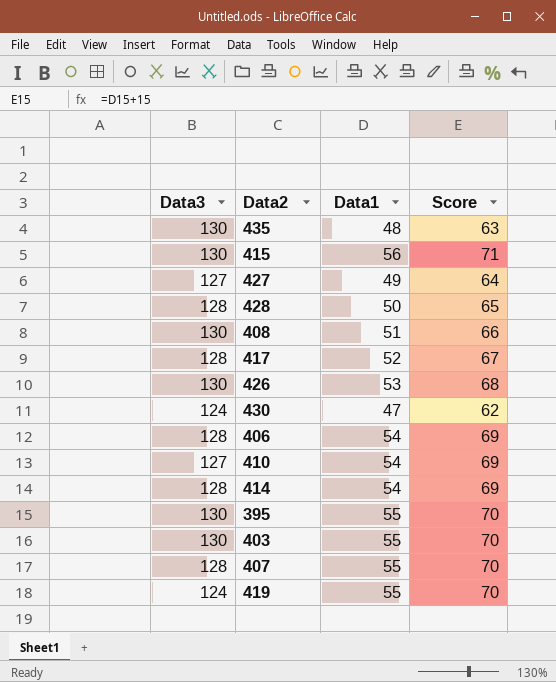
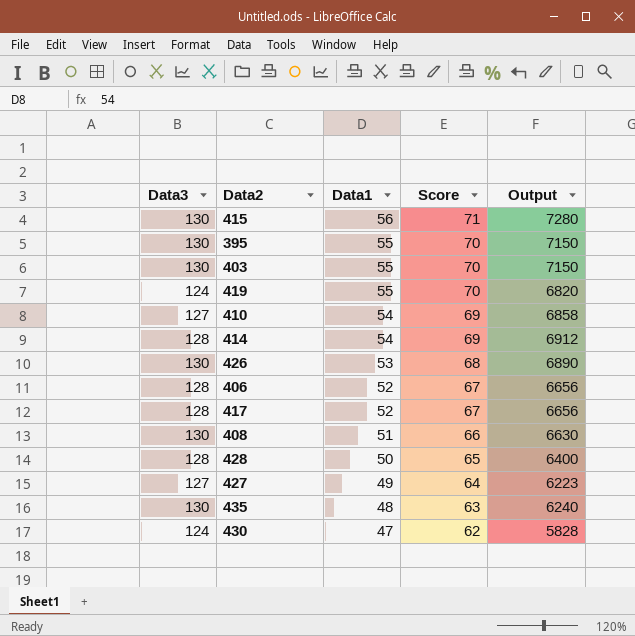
row order: none -> Data1 descending
column Output | formula: none -> [Data3] * [Data1]
row 407: 128 | 55 | 70 -> none
406 | Data1: 54 -> 52
406 | Score: 69 -> 67

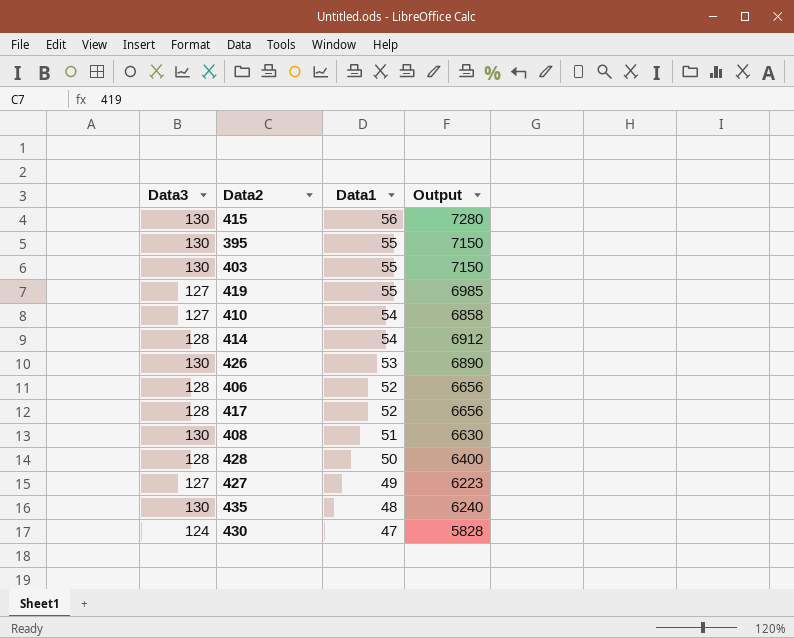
column Score | formula: [Data1] + 15 -> none
419 | Data3: 124 -> 127
419 | Output: 6820 -> 6985

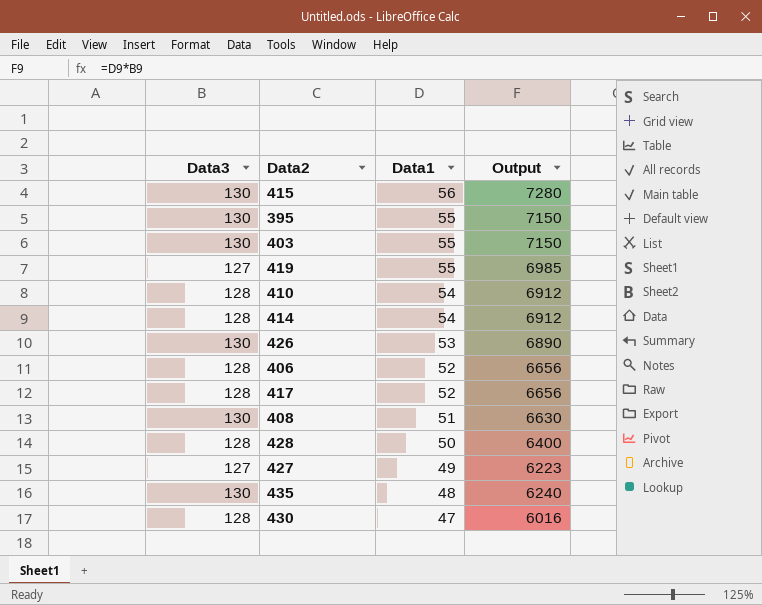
410 | Data3: 127 -> 128
410 | Output: 6858 -> 6912
430 | Data3: 124 -> 128
430 | Output: 5828 -> 6016

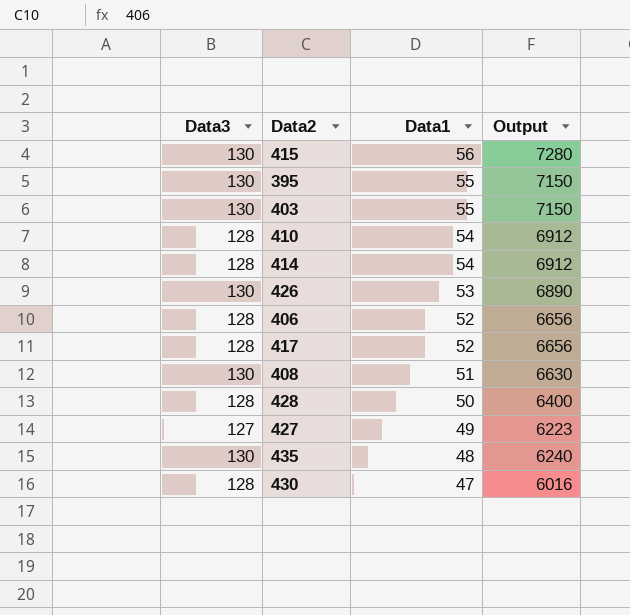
row 419: 127 | 55 | 6985 -> none

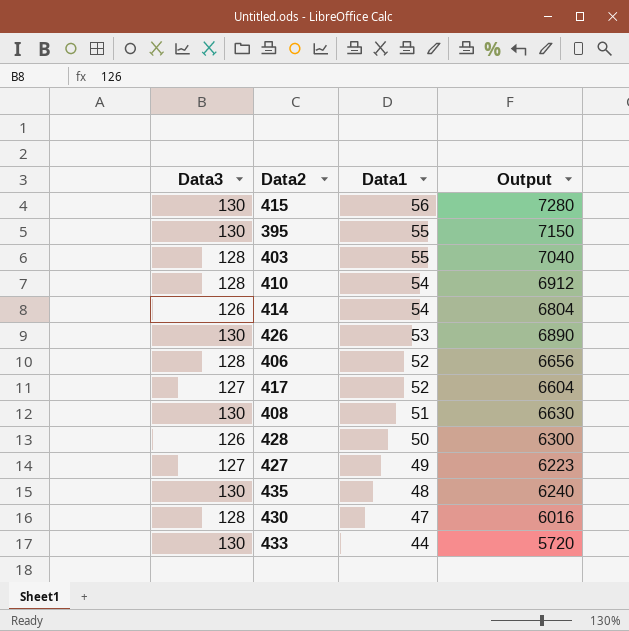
403 | Data3: 130 -> 128
403 | Output: 7150 -> 7040
414 | Data3: 128 -> 126
414 | Output: 6912 -> 6804
417 | Data3: 128 -> 127
417 | Output: 6656 -> 6604
428 | Data3: 128 -> 126
428 | Output: 6400 -> 6300
row 433: none -> 130 | 44 | 5720

